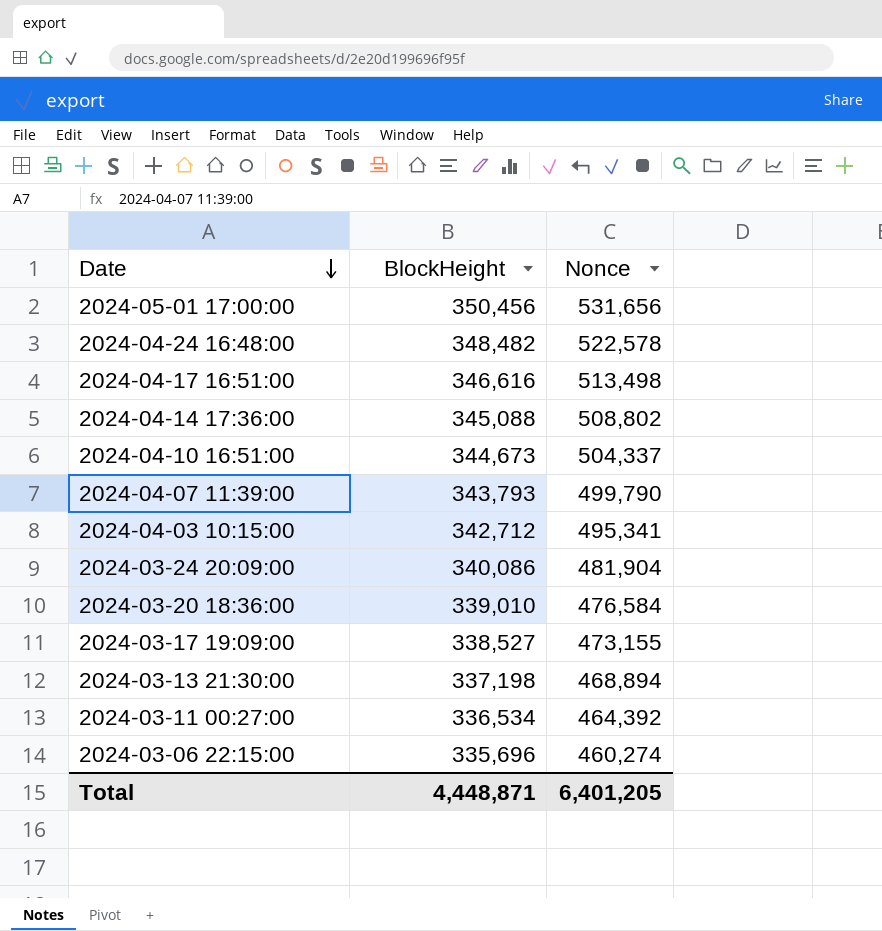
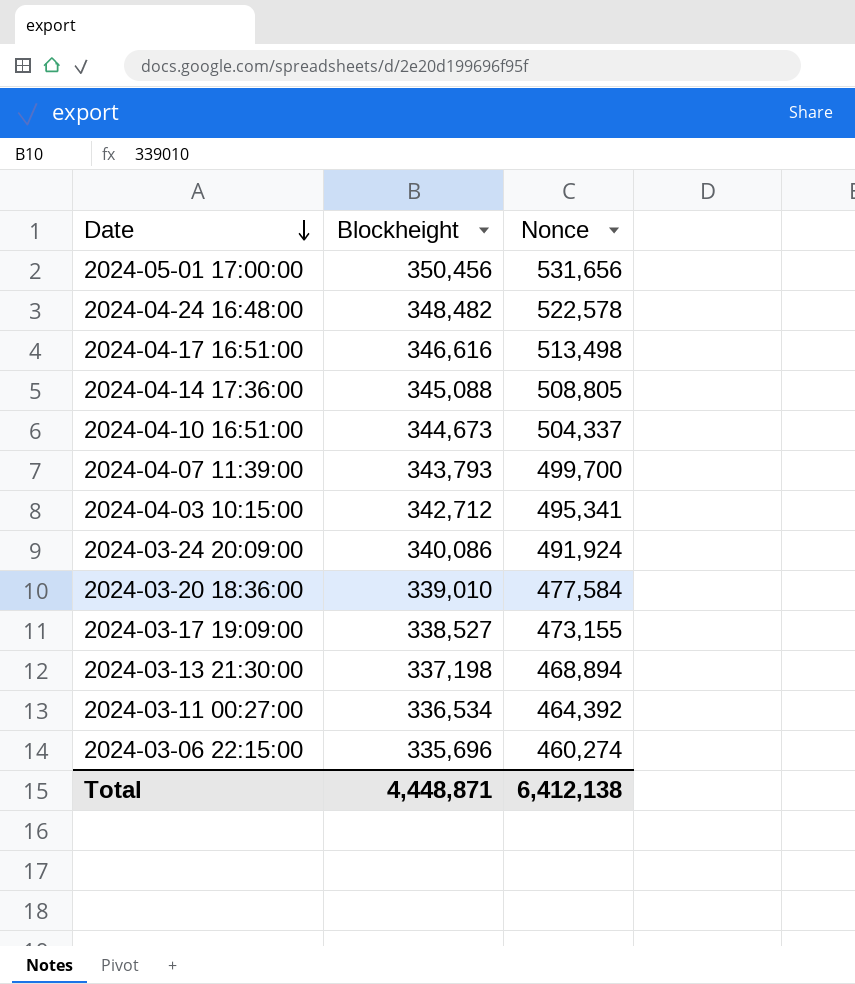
column name: BlockHeight -> Blockheight
2024-04-14 17:36:00 | Nonce: 508,802 -> 508,805
2024-04-07 11:39:00 | Nonce: 499,790 -> 499,700
2024-03-24 20:09:00 | Nonce: 481,904 -> 491,924
2024-03-20 18:36:00 | Nonce: 476,584 -> 477,584
Total | Nonce: 6,401,205 -> 6,412,138

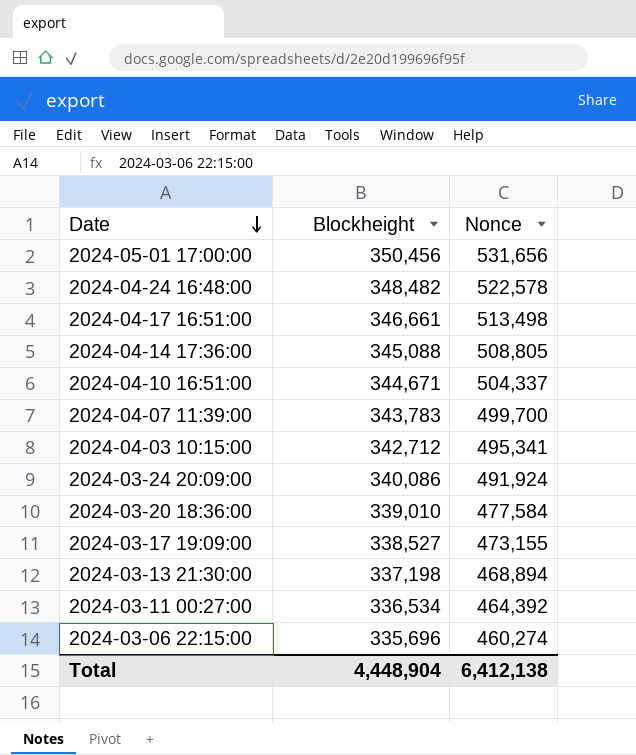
2024-04-17 16:51:00 | Blockheight: 346,616 -> 346,661
2024-04-10 16:51:00 | Blockheight: 344,673 -> 344,671
2024-04-07 11:39:00 | Blockheight: 343,793 -> 343,783
Total | Blockheight: 4,448,871 -> 4,448,904

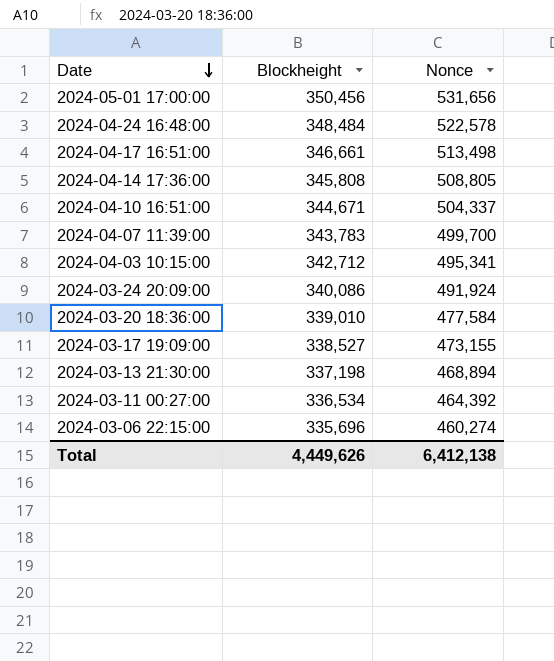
2024-04-24 16:48:00 | Blockheight: 348,482 -> 348,484
2024-04-14 17:36:00 | Blockheight: 345,088 -> 345,808
Total | Blockheight: 4,448,904 -> 4,449,626

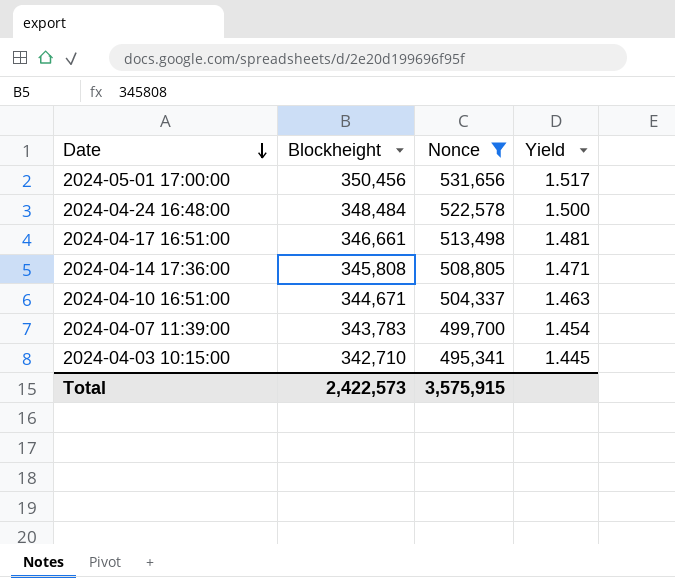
filter: none -> Nonce >= 495,341
column Yield | formula: none -> [Nonce] / [Blockheight]
2024-04-03 10:15:00 | Blockheight: 342,712 -> 342,710
Total | Blockheight: 4,449,626 -> 2,422,573
Total | Nonce: 6,412,138 -> 3,575,915

